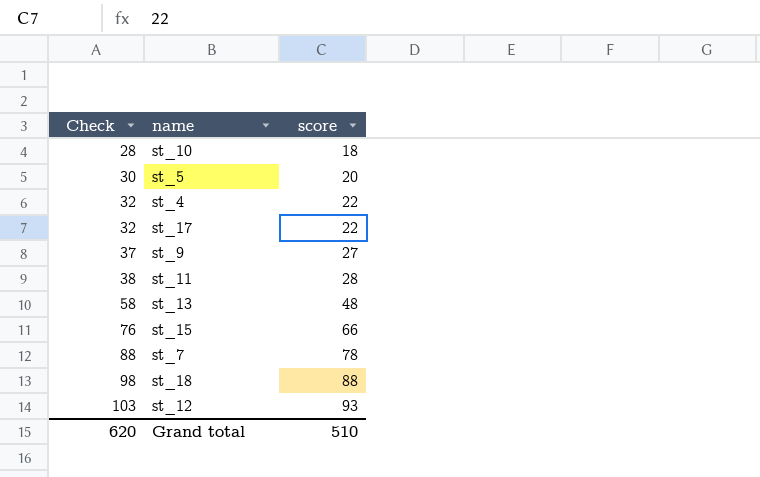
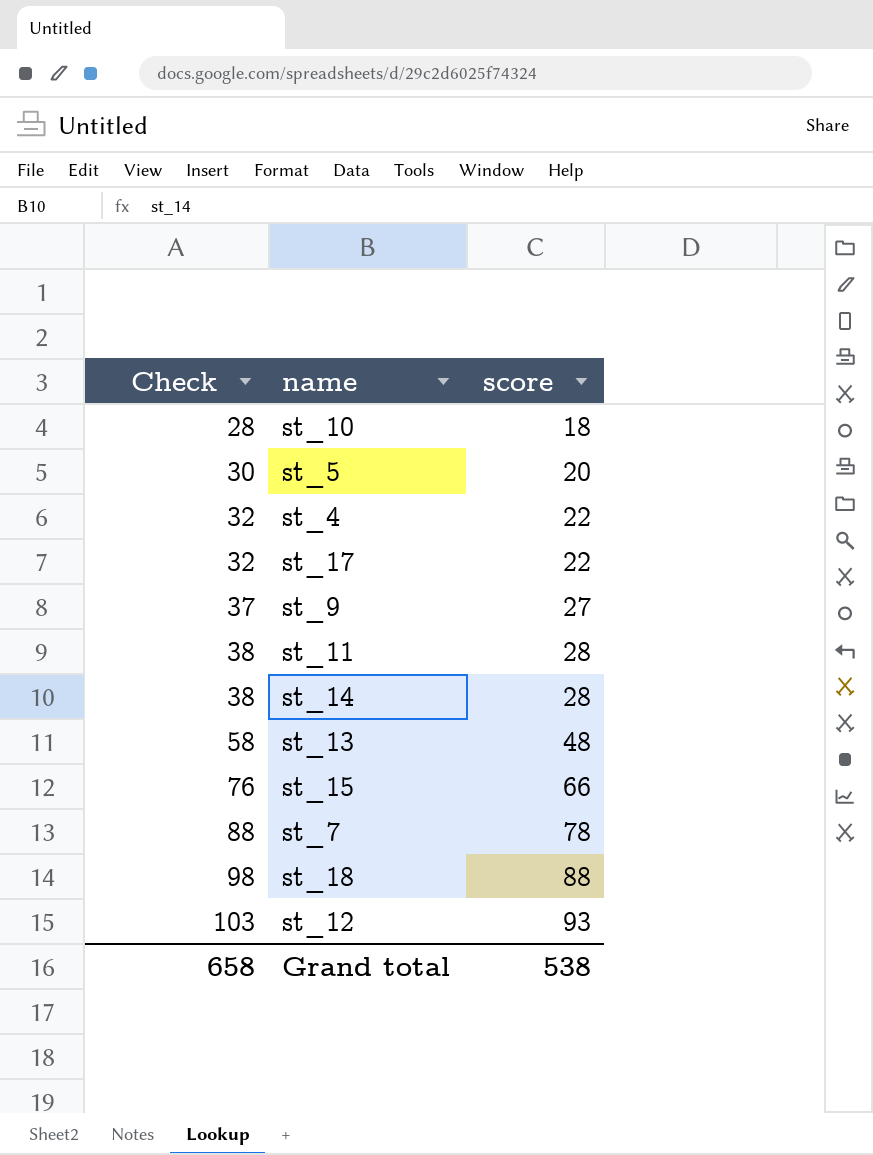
row st_14: none -> 38 | 28
Grand total | Check: 620 -> 658
Grand total | score: 510 -> 538

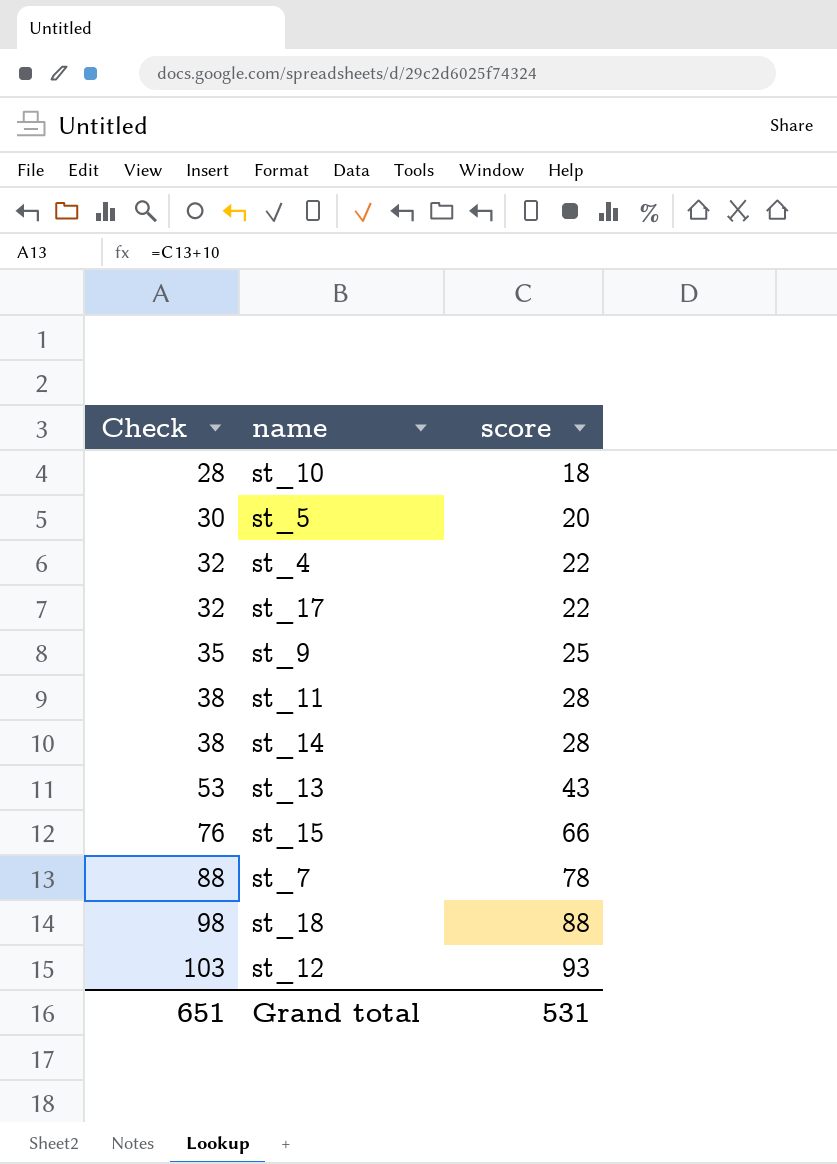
st_9 | Check: 37 -> 35
st_9 | score: 27 -> 25
st_13 | Check: 58 -> 53
st_13 | score: 48 -> 43
Grand total | Check: 658 -> 651
Grand total | score: 538 -> 531

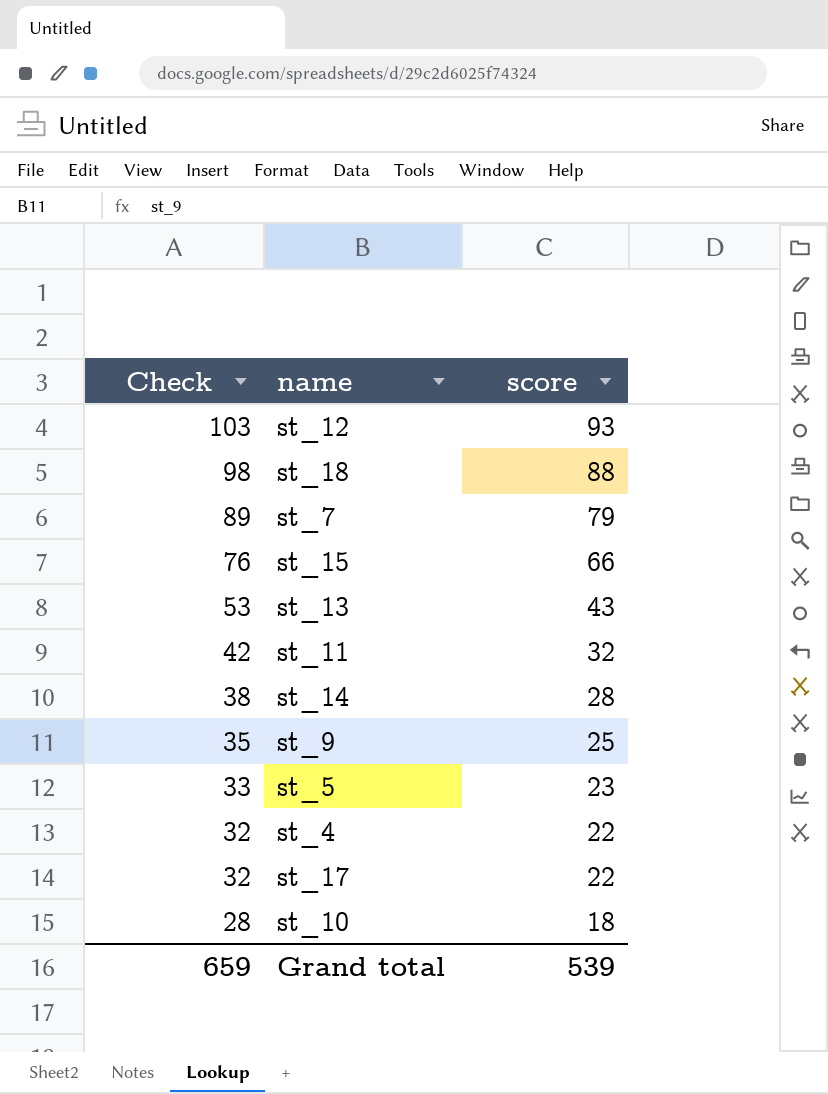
row order: Check ascending -> Check descending
st_7 | Check: 88 -> 89
st_7 | score: 78 -> 79
st_11 | Check: 38 -> 42
st_11 | score: 28 -> 32
st_5 | Check: 30 -> 33
st_5 | score: 20 -> 23
Grand total | Check: 651 -> 659
Grand total | score: 531 -> 539

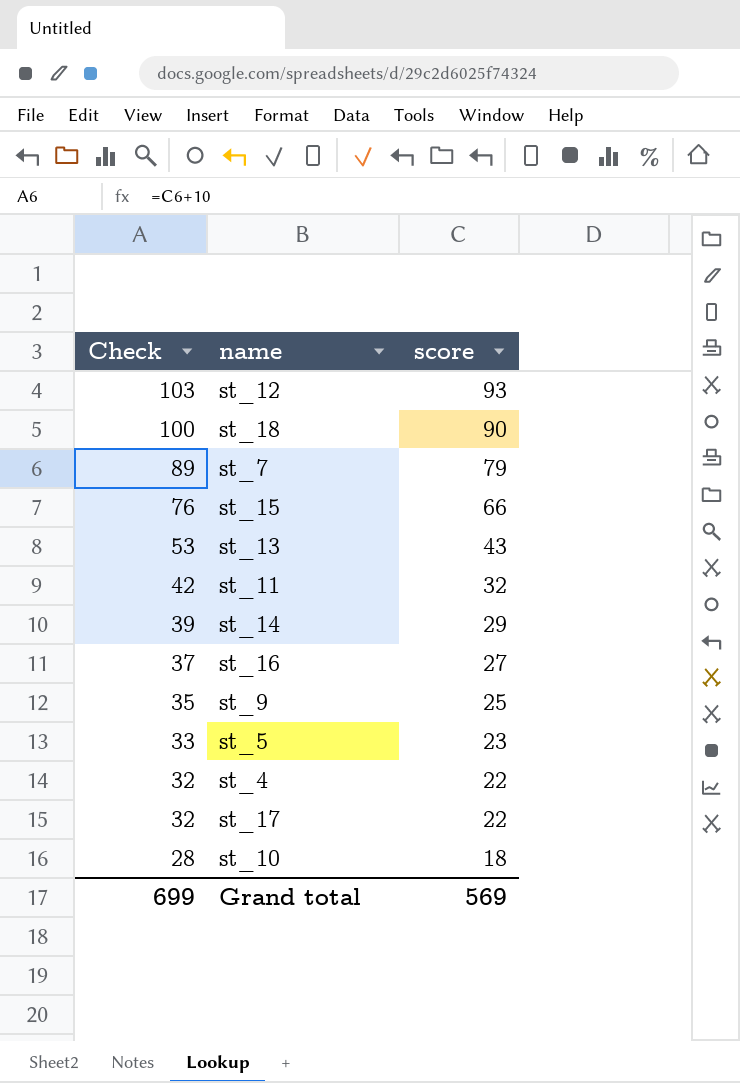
st_18 | Check: 98 -> 100
st_18 | score: 88 -> 90
st_14 | Check: 38 -> 39
st_14 | score: 28 -> 29
row st_16: none -> 37 | 27
Grand total | Check: 659 -> 699
Grand total | score: 539 -> 569

